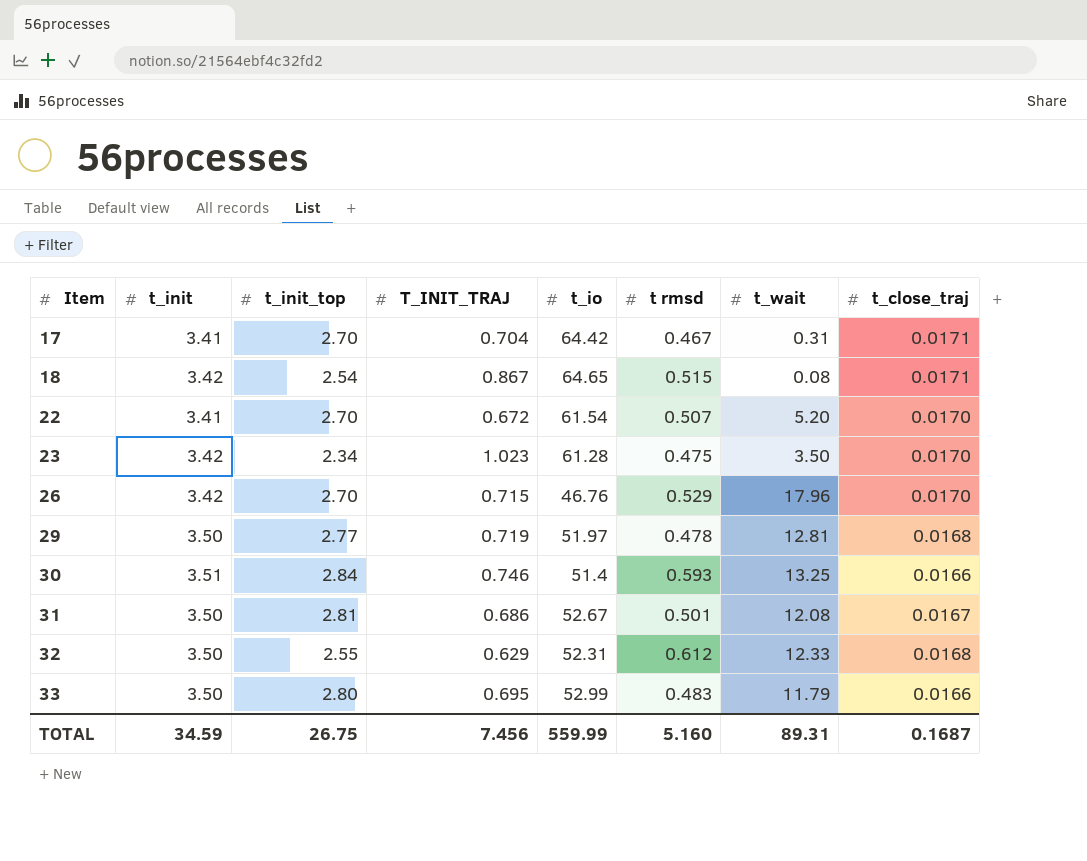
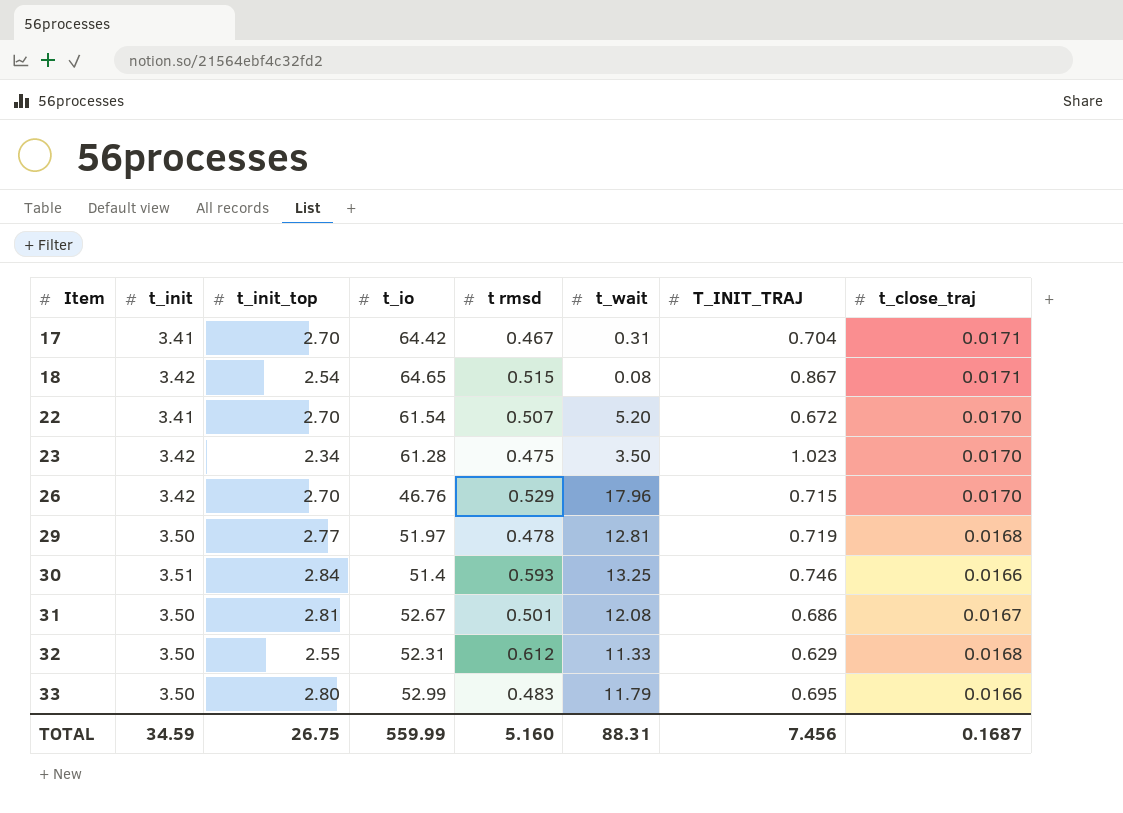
column T_INIT_TRAJ | position: 4 -> 7
32 | t_wait: 12.33 -> 11.33
TOTAL | t_wait: 89.31 -> 88.31

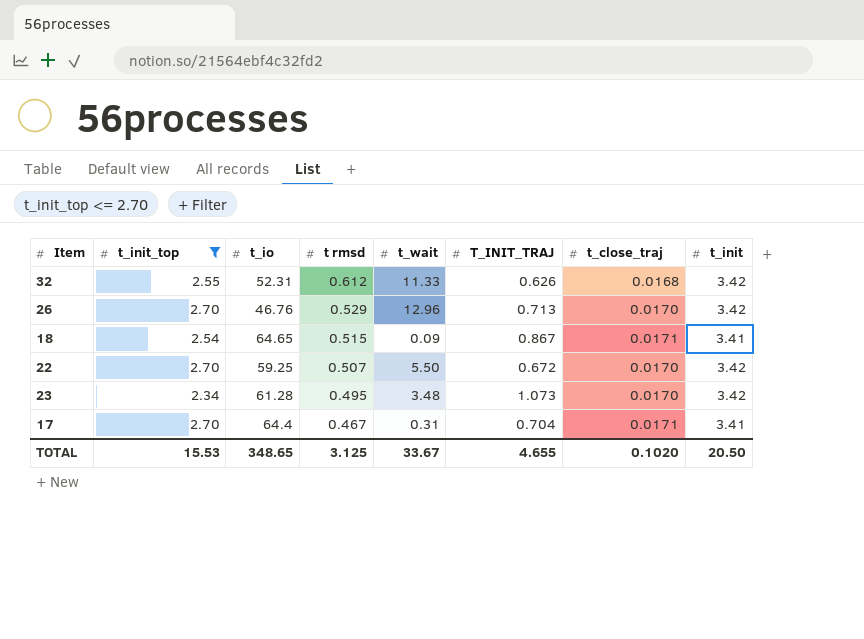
filter: none -> t_init_top <= 2.70
row order: Item ascending -> t rmsd descending
column t_init | position: 2 -> 8
32 | T_INIT_TRAJ: 0.629 -> 0.626
32 | t_init: 3.50 -> 3.42
26 | t_wait: 17.96 -> 12.96
26 | T_INIT_TRAJ: 0.715 -> 0.713
18 | t_wait: 0.08 -> 0.09
18 | t_init: 3.42 -> 3.41
22 | t_io: 61.54 -> 59.25
22 | t_wait: 5.20 -> 5.50
22 | t_init: 3.41 -> 3.42
23 | t rmsd: 0.475 -> 0.495
23 | t_wait: 3.50 -> 3.48
23 | T_INIT_TRAJ: 1.023 -> 1.073
17 | t_io: 64.42 -> 64.4
TOTAL | t_init_top: 26.75 -> 15.53
TOTAL | t_io: 559.99 -> 348.65
TOTAL | t rmsd: 5.160 -> 3.125
TOTAL | t_wait: 88.31 -> 33.67
TOTAL | T_INIT_TRAJ: 7.456 -> 4.655
TOTAL | t_close_traj: 0.1687 -> 0.1020
TOTAL | t_init: 34.59 -> 20.50

